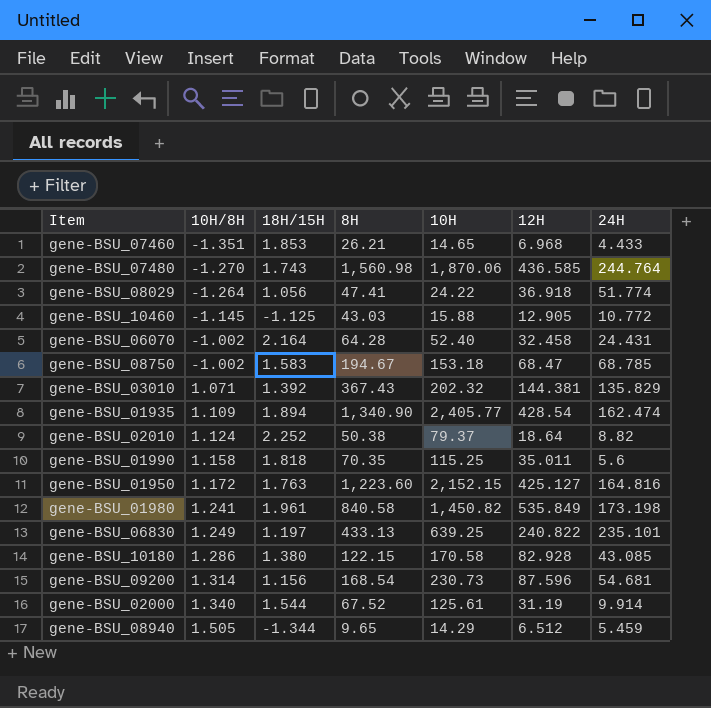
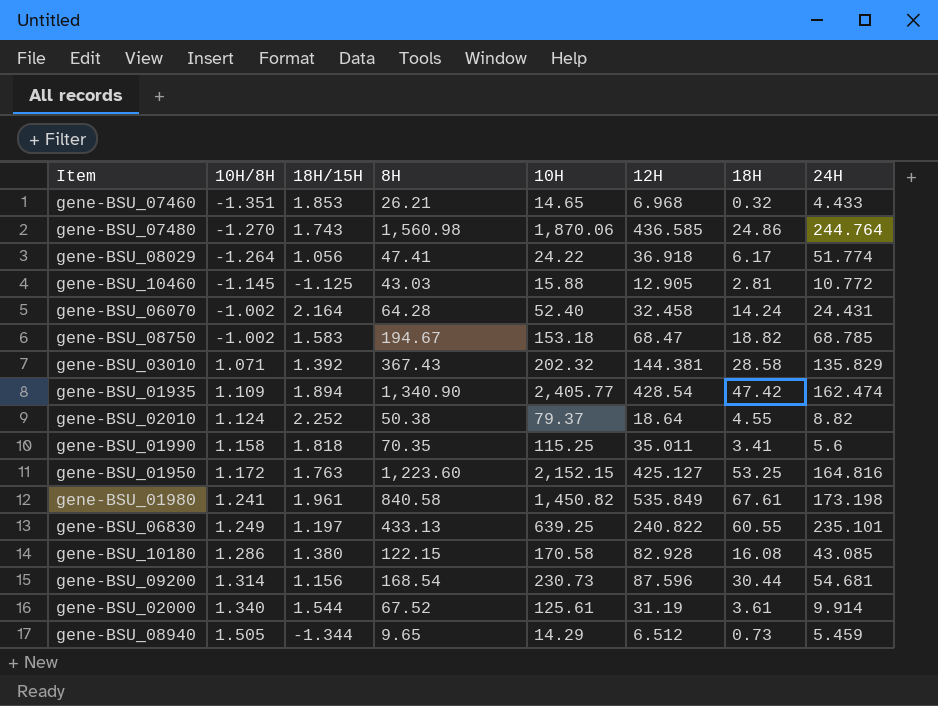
column 18H | position: none -> 7

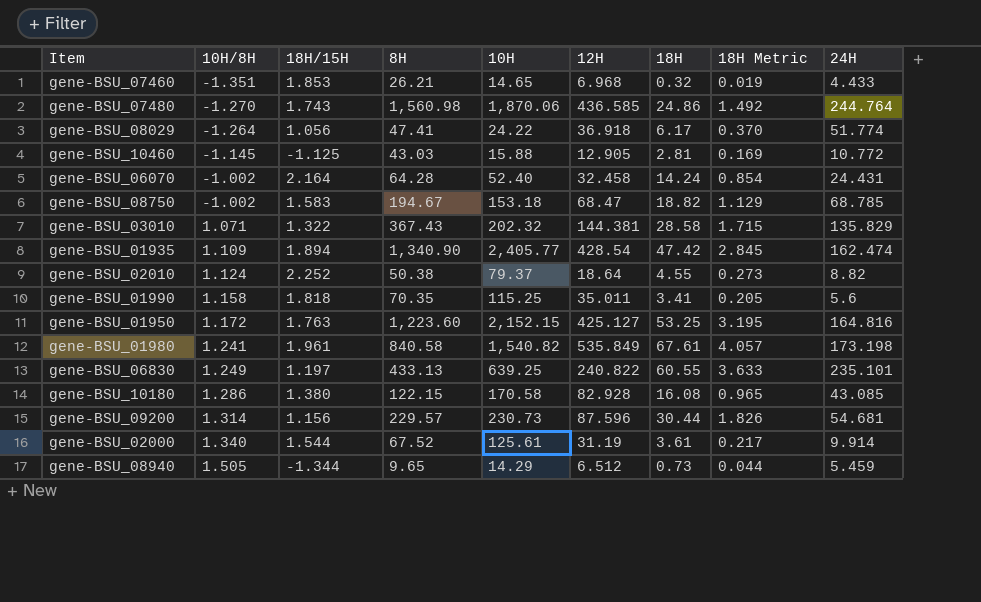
column 18H Metric | formula: none -> [18H] * 0.06
gene-BSU_03010 | 18H/15H: 1.392 -> 1.322
gene-BSU_01980 | 10H: 1,450.82 -> 1,540.82
gene-BSU_09200 | 8H: 168.54 -> 229.57

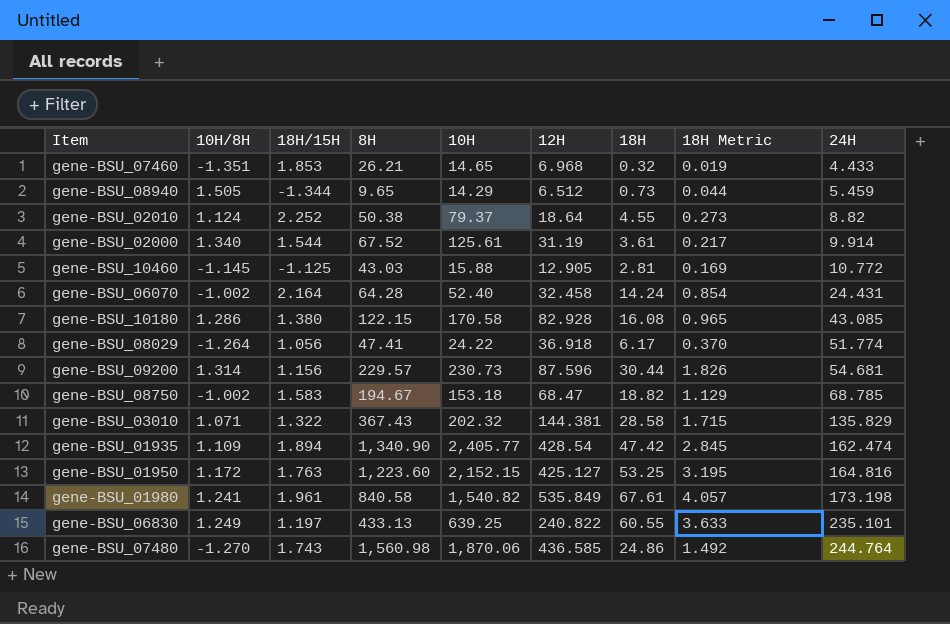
row order: 10H/8H ascending -> 24H ascending
row gene-BSU_01990: 1.158 | 1.818 | 70.35 | 115.25 | 35.011 | 3.41 | 0.205 | 5.6 -> none

